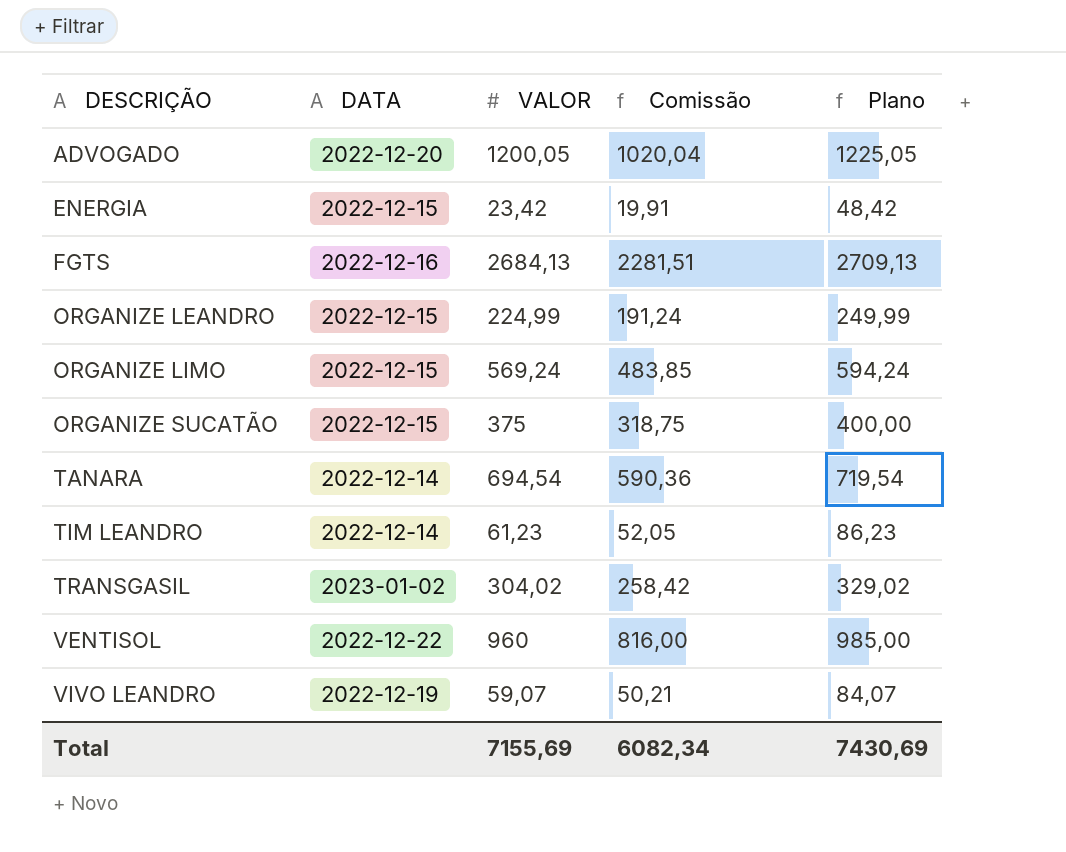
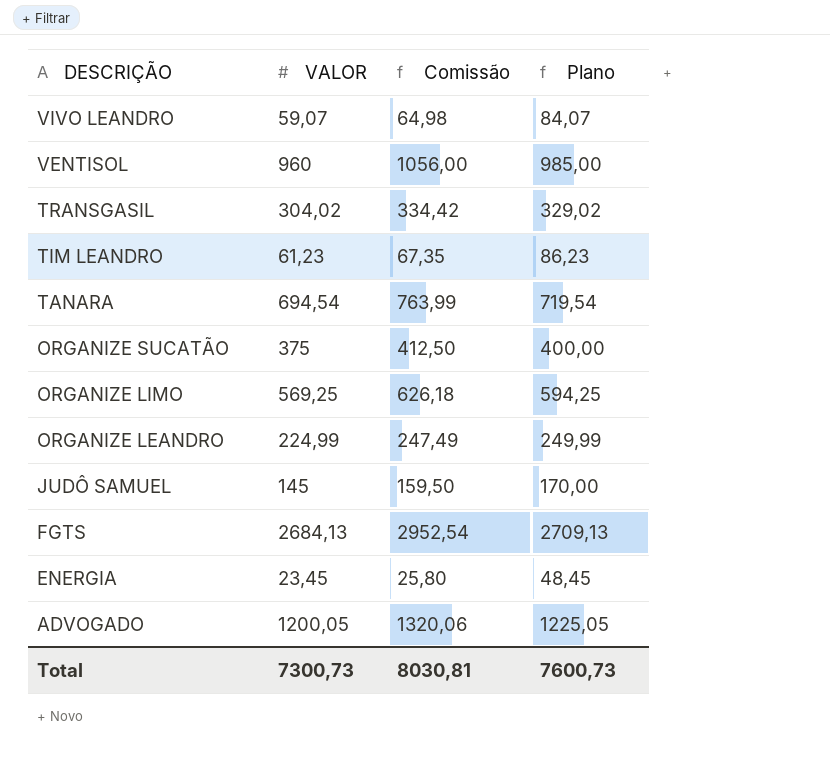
row order: DESCRIÇÃO ascending -> DESCRIÇÃO descending
column DATA | position: 2 -> none
column Comissão | formula: [VALOR] * 0,85 -> [VALOR] * 1,1
ORGANIZE LIMO | VALOR: 569,24 -> 569,25
ORGANIZE LIMO | Plano: 594,24 -> 594,25
row JUDÔ SAMUEL: none -> 145 | 159,50 | 170,00
ENERGIA | VALOR: 23,42 -> 23,45
ENERGIA | Plano: 48,42 -> 48,45
Total | VALOR: 7155,69 -> 7300,73
Total | Comissão: 6082,34 -> 8030,81
Total | Plano: 7430,69 -> 7600,73

